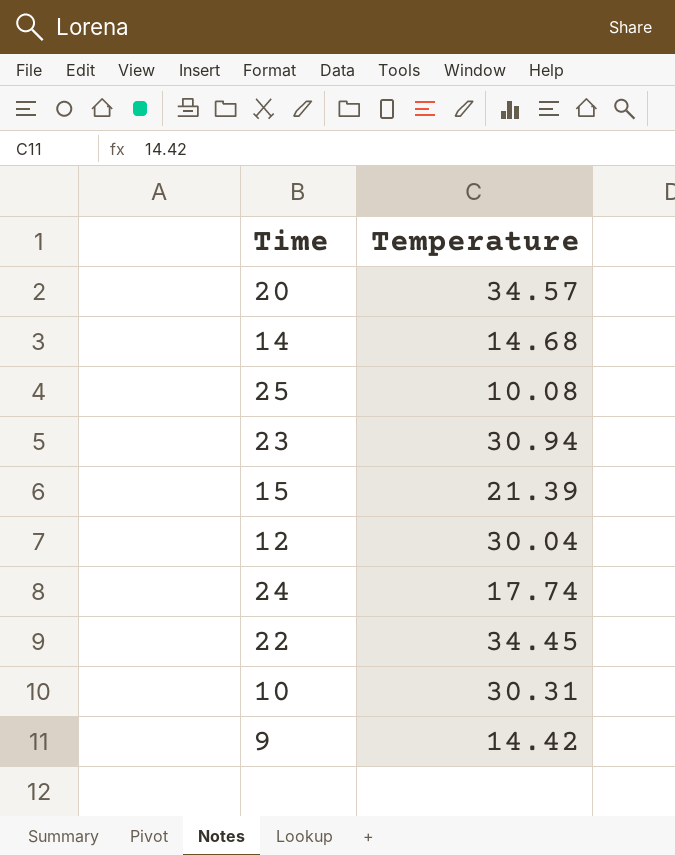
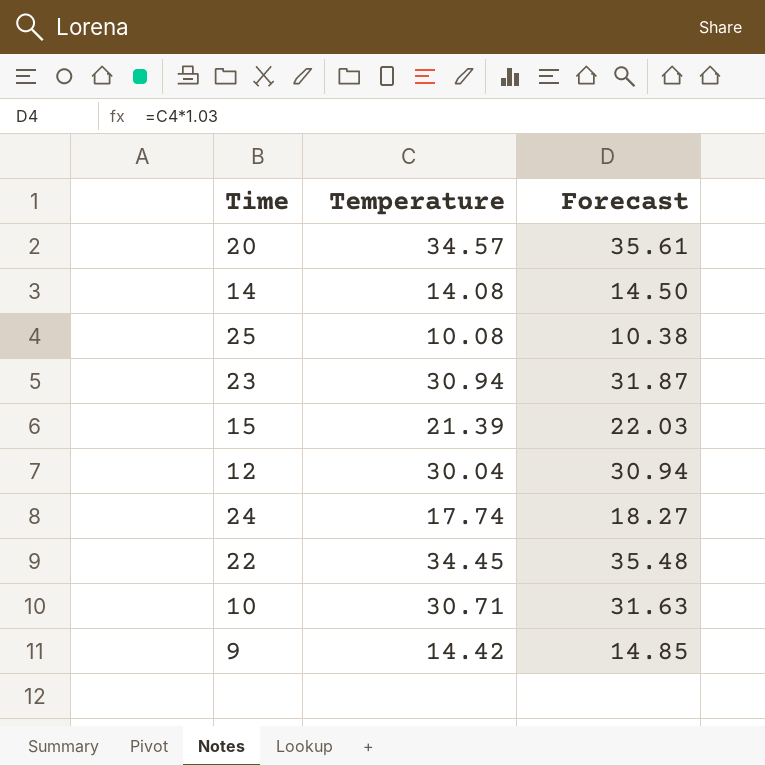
column Forecast | formula: none -> [Temperature] * 1.03
14 | Temperature: 14.68 -> 14.08
10 | Temperature: 30.31 -> 30.71

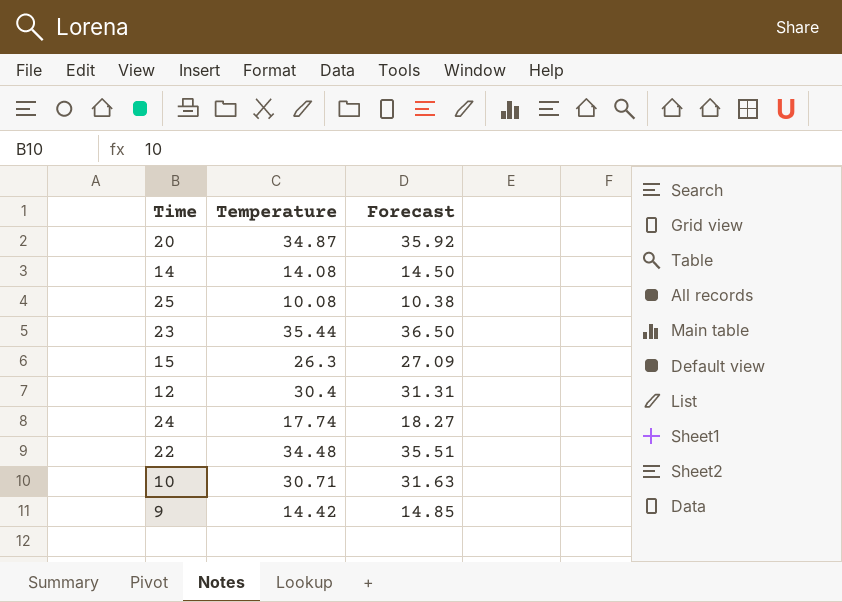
20 | Temperature: 34.57 -> 34.87
20 | Forecast: 35.61 -> 35.92
23 | Temperature: 30.94 -> 35.44
23 | Forecast: 31.87 -> 36.50
15 | Temperature: 21.39 -> 26.3
15 | Forecast: 22.03 -> 27.09
12 | Temperature: 30.04 -> 30.4
12 | Forecast: 30.94 -> 31.31
22 | Temperature: 34.45 -> 34.48
22 | Forecast: 35.48 -> 35.51

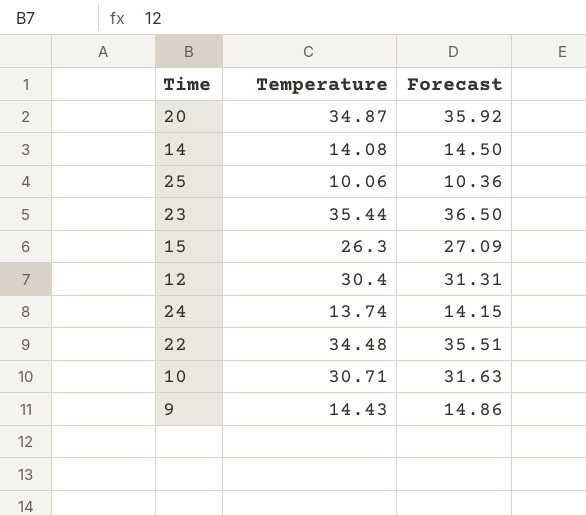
25 | Temperature: 10.08 -> 10.06
25 | Forecast: 10.38 -> 10.36
24 | Temperature: 17.74 -> 13.74
24 | Forecast: 18.27 -> 14.15
9 | Temperature: 14.42 -> 14.43
9 | Forecast: 14.85 -> 14.86

